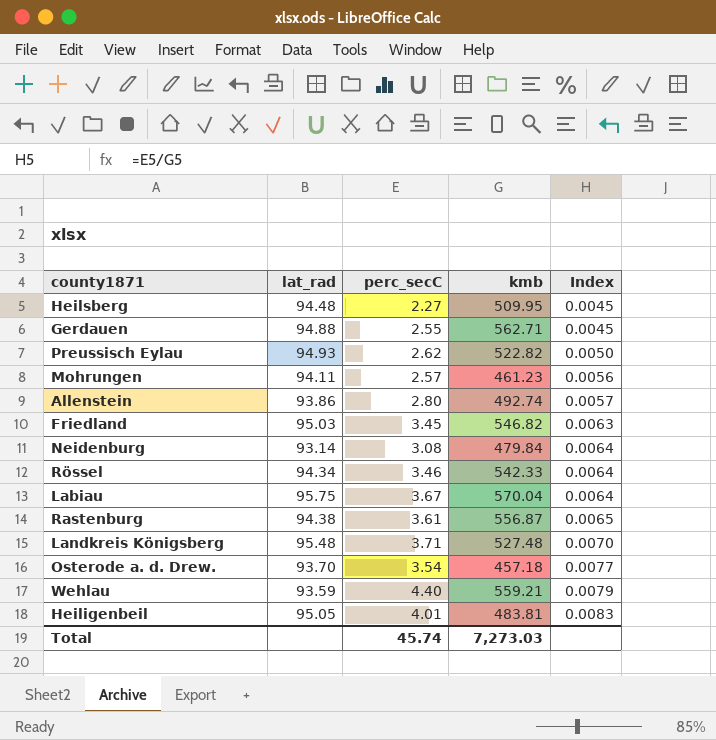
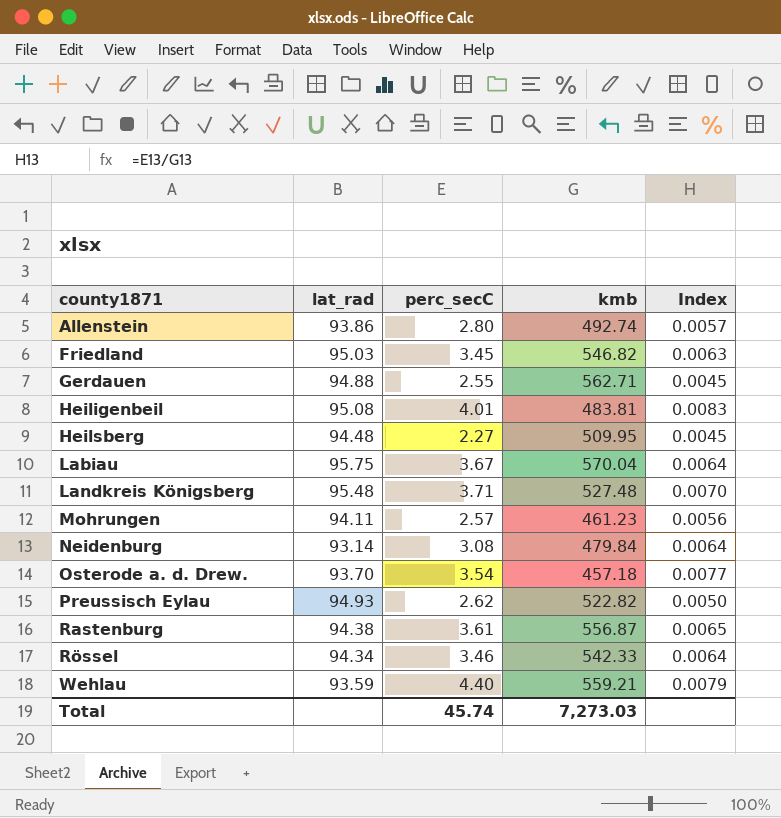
row order: Index ascending -> county1871 ascending
Heiligenbeil | lat_rad: 95.05 -> 95.08

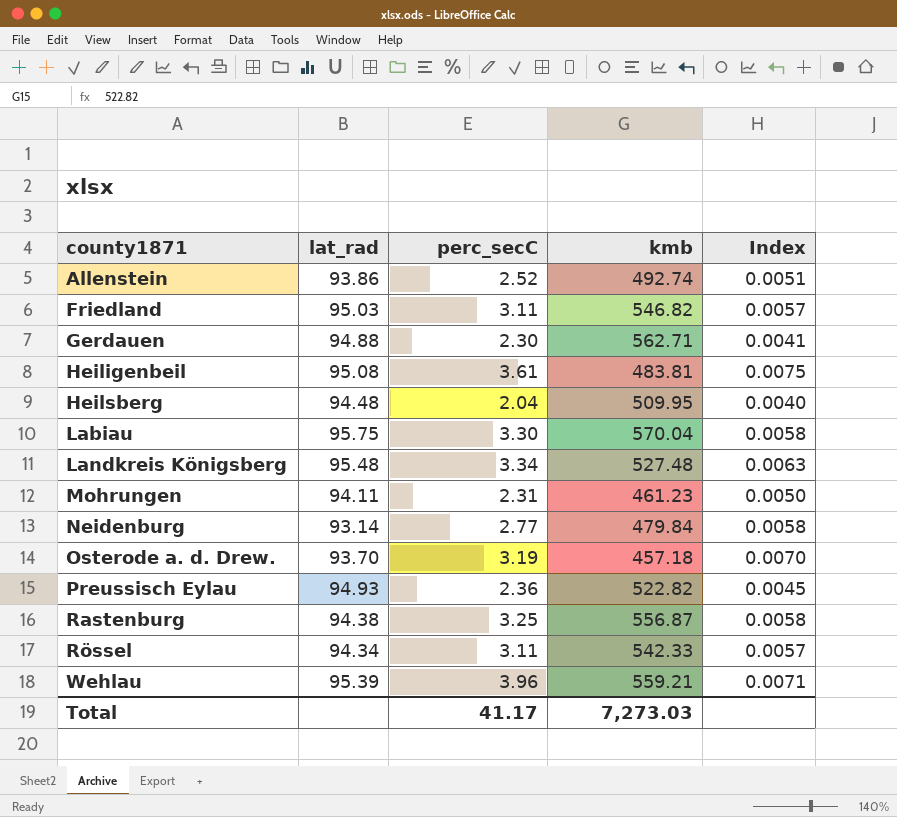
Allenstein | perc_secC: 2.80 -> 2.52
Allenstein | Index: 0.0057 -> 0.0051
Friedland | perc_secC: 3.45 -> 3.11
Friedland | Index: 0.0063 -> 0.0057
Gerdauen | perc_secC: 2.55 -> 2.30
Gerdauen | Index: 0.0045 -> 0.0041
Heiligenbeil | perc_secC: 4.01 -> 3.61
Heiligenbeil | Index: 0.0083 -> 0.0075
Heilsberg | perc_secC: 2.27 -> 2.04
Heilsberg | Index: 0.0045 -> 0.0040
Labiau | perc_secC: 3.67 -> 3.30
Labiau | Index: 0.0064 -> 0.0058
Landkreis Königsberg | perc_secC: 3.71 -> 3.34
Landkreis Königsberg | Index: 0.0070 -> 0.0063
Mohrungen | perc_secC: 2.57 -> 2.31
Mohrungen | Index: 0.0056 -> 0.0050
Neidenburg | perc_secC: 3.08 -> 2.77
Neidenburg | Index: 0.0064 -> 0.0058
Osterode a. d. Drew. | perc_secC: 3.54 -> 3.19
Osterode a. d. Drew. | Index: 0.0077 -> 0.0070
Preussisch Eylau | perc_secC: 2.62 -> 2.36
Preussisch Eylau | Index: 0.0050 -> 0.0045
Rastenburg | perc_secC: 3.61 -> 3.25
Rastenburg | Index: 0.0065 -> 0.0058
Rössel | perc_secC: 3.46 -> 3.11
Rössel | Index: 0.0064 -> 0.0057
Wehlau | lat_rad: 93.59 -> 95.39
Wehlau | perc_secC: 4.40 -> 3.96
Wehlau | Index: 0.0079 -> 0.0071
Total | perc_secC: 45.74 -> 41.17

